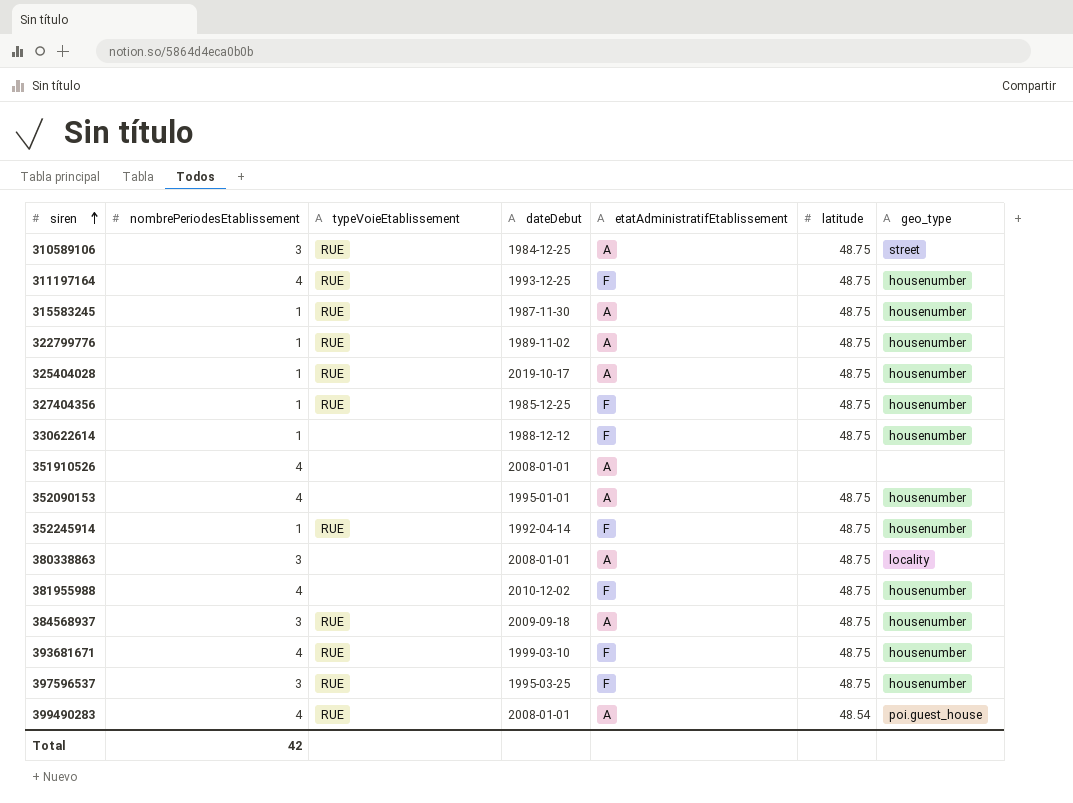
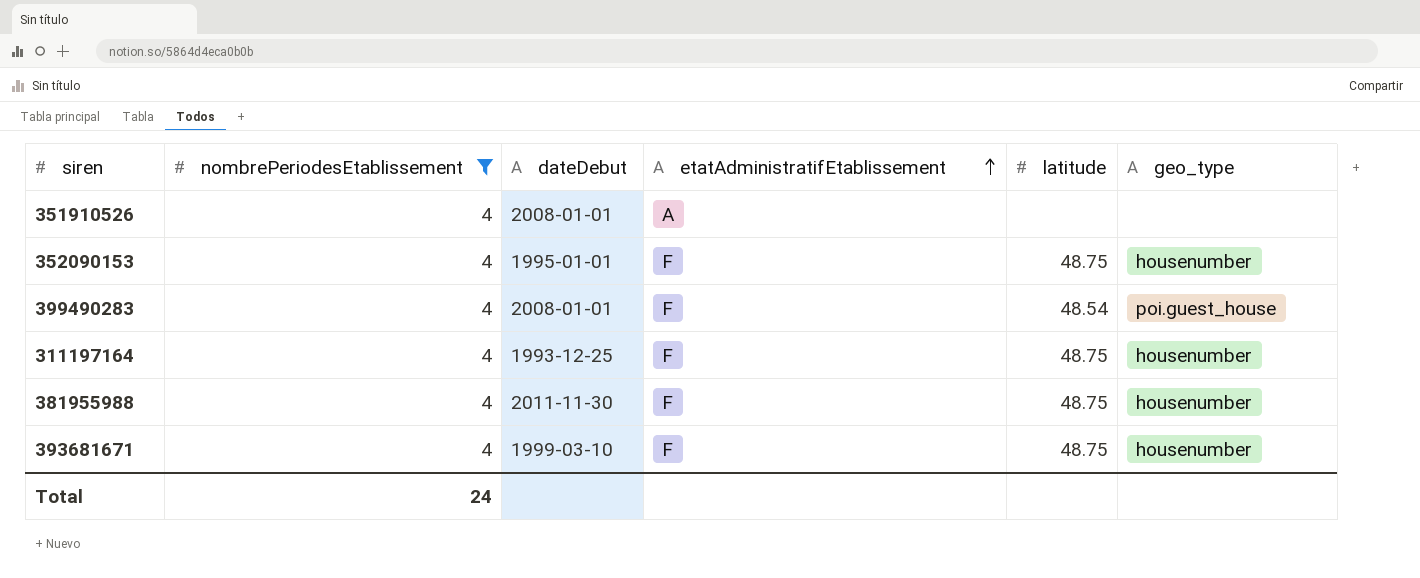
filter: none -> nombrePeriodesEtablissement = 4
row order: siren ascending -> etatAdministratifEtablissement ascending
column typeVoieEtablissement | position: 3 -> none
352090153 | etatAdministratifEtablissement: A -> F
399490283 | etatAdministratifEtablissement: A -> F
381955988 | dateDebut: 2010-12-02 -> 2011-11-30
Total | nombrePeriodesEtablissement: 42 -> 24

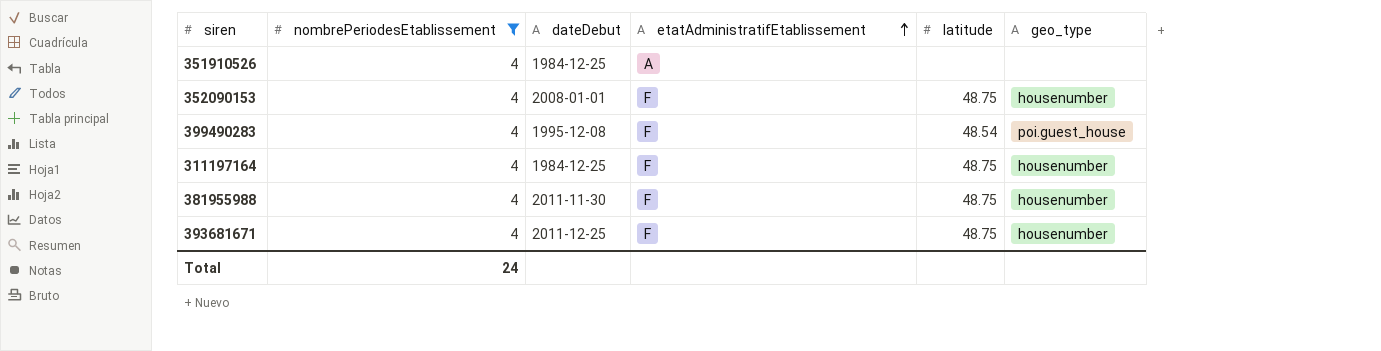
351910526 | dateDebut: 2008-01-01 -> 1984-12-25
352090153 | dateDebut: 1995-01-01 -> 2008-01-01
399490283 | dateDebut: 2008-01-01 -> 1995-12-08
311197164 | dateDebut: 1993-12-25 -> 1984-12-25
393681671 | dateDebut: 1999-03-10 -> 2011-12-25

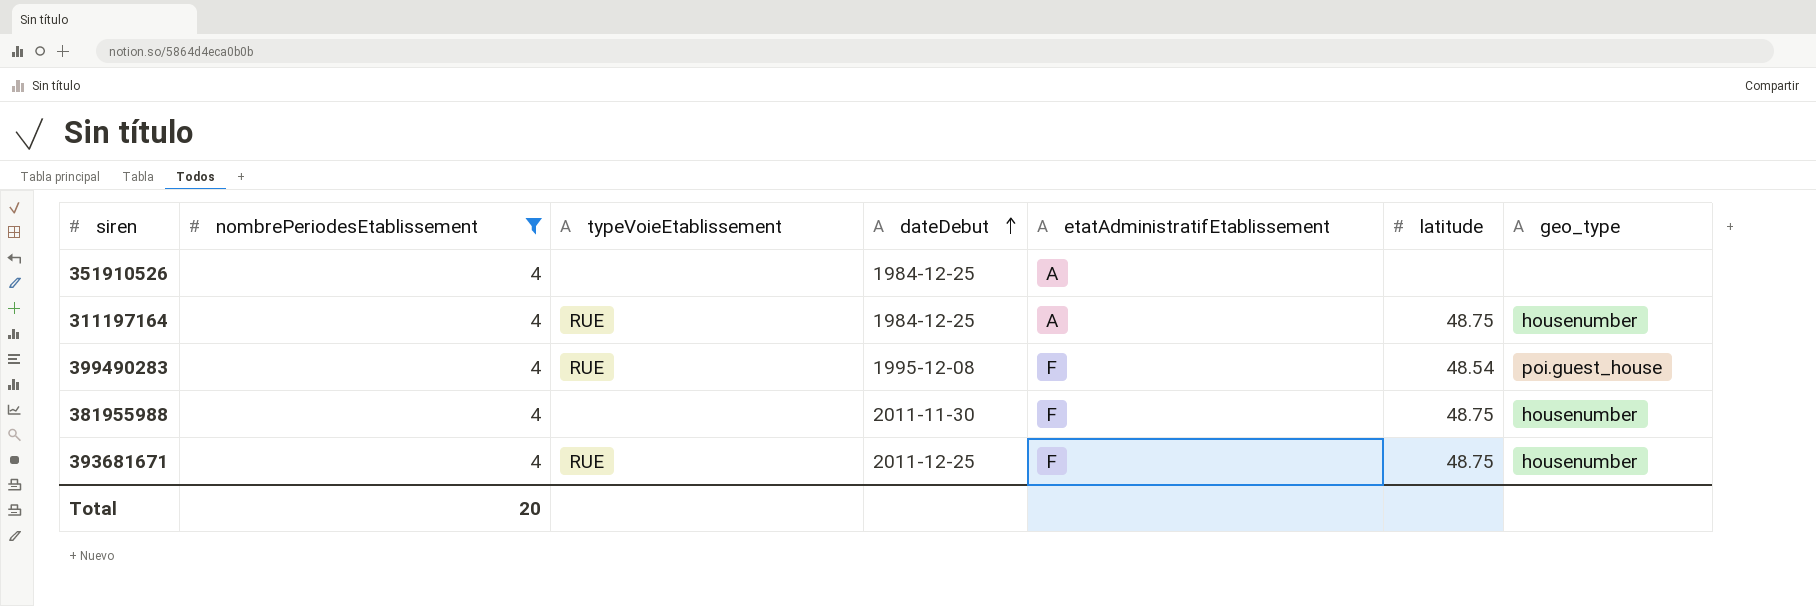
row order: etatAdministratifEtablissement ascending -> dateDebut ascending
column typeVoieEtablissement | position: none -> 3
row 352090153: 4 | 2008-01-01 | F | 48.75 | housenumber -> none
311197164 | etatAdministratifEtablissement: F -> A
Total | nombrePeriodesEtablissement: 24 -> 20

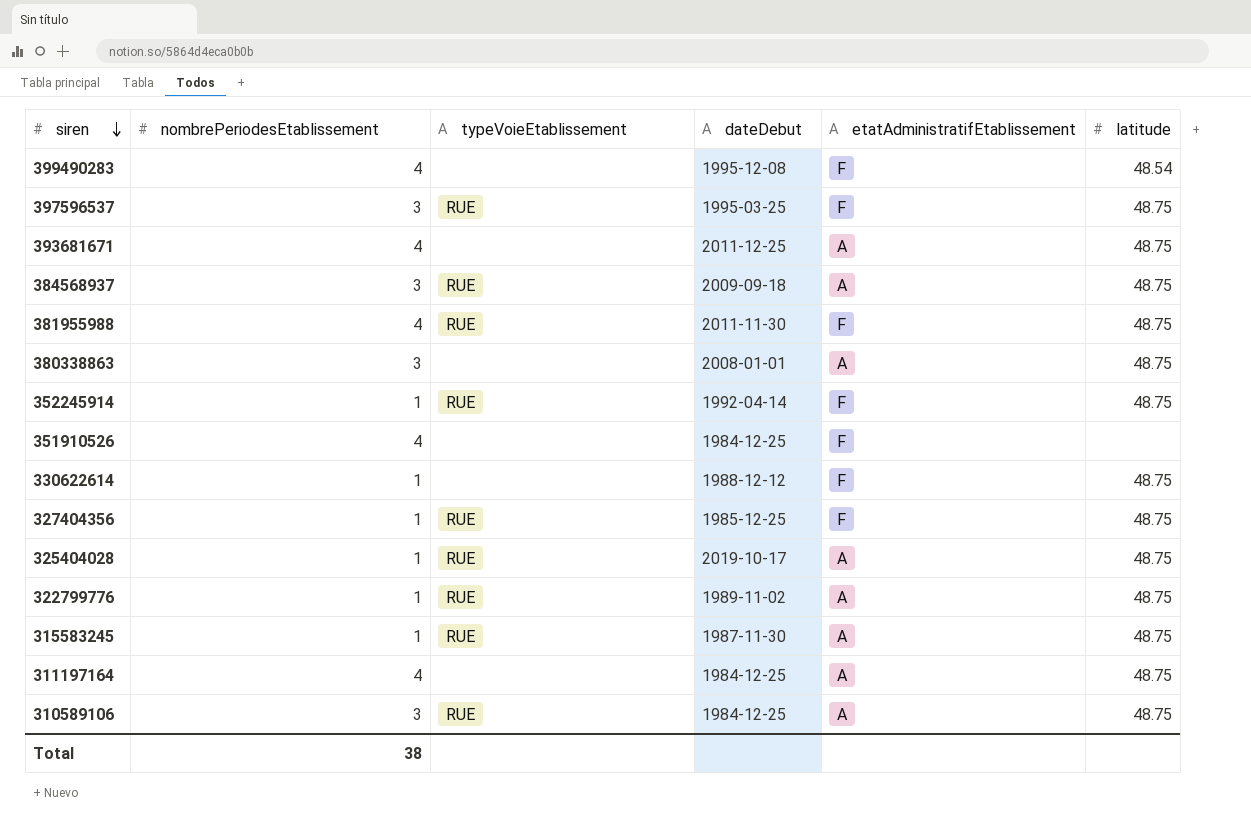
filter: nombrePeriodesEtablissement = 4 -> none
row order: dateDebut ascending -> siren descending
column geo_type | position: 7 -> none
399490283 | typeVoieEtablissement: RUE -> none
393681671 | typeVoieEtablissement: RUE -> none
393681671 | etatAdministratifEtablissement: F -> A
381955988 | typeVoieEtablissement: none -> RUE
351910526 | etatAdministratifEtablissement: A -> F
311197164 | typeVoieEtablissement: RUE -> none
Total | nombrePeriodesEtablissement: 20 -> 38

